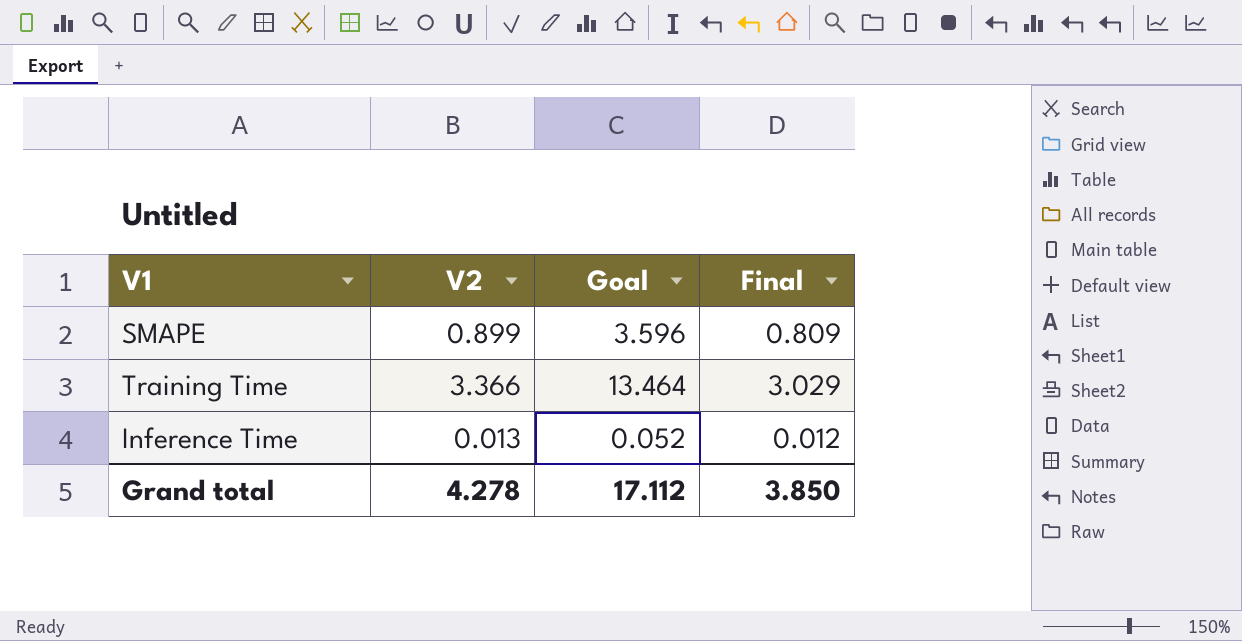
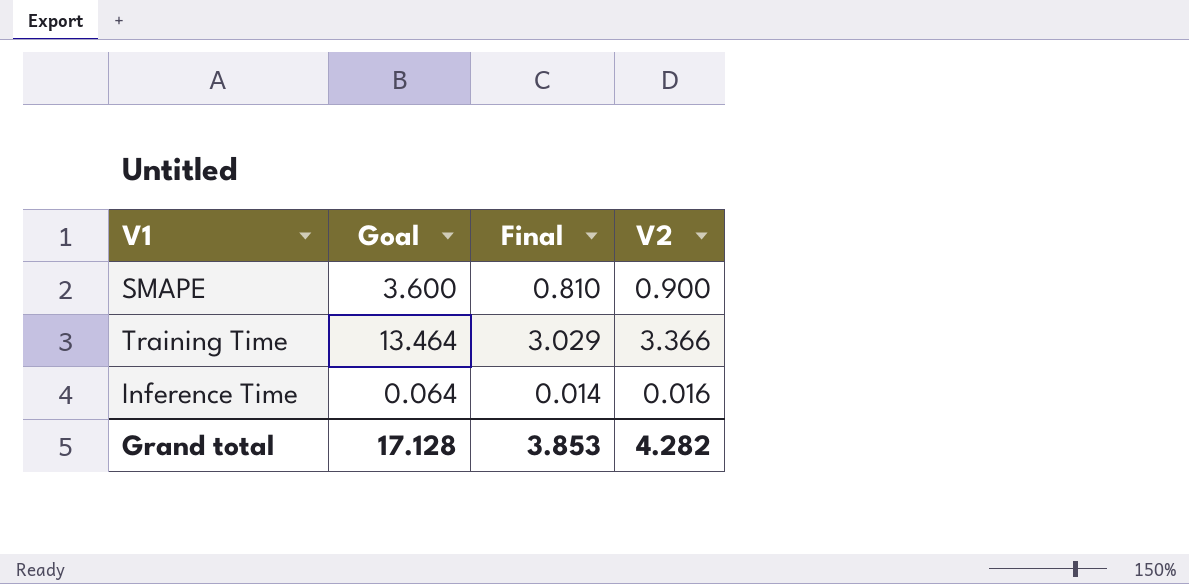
column V2 | position: 2 -> 4
SMAPE | Goal: 3.596 -> 3.600
SMAPE | Final: 0.809 -> 0.810
SMAPE | V2: 0.899 -> 0.900
Inference Time | Goal: 0.052 -> 0.064
Inference Time | Final: 0.012 -> 0.014
Inference Time | V2: 0.013 -> 0.016
Grand total | Goal: 17.112 -> 17.128
Grand total | Final: 3.850 -> 3.853
Grand total | V2: 4.278 -> 4.282

